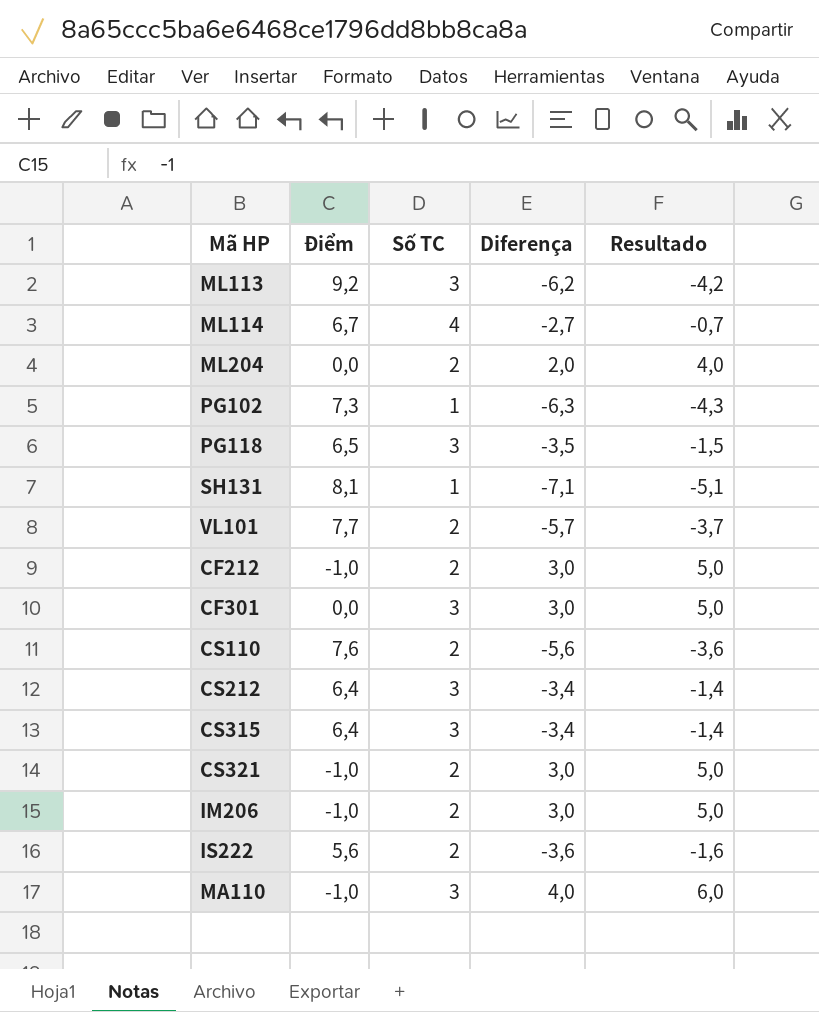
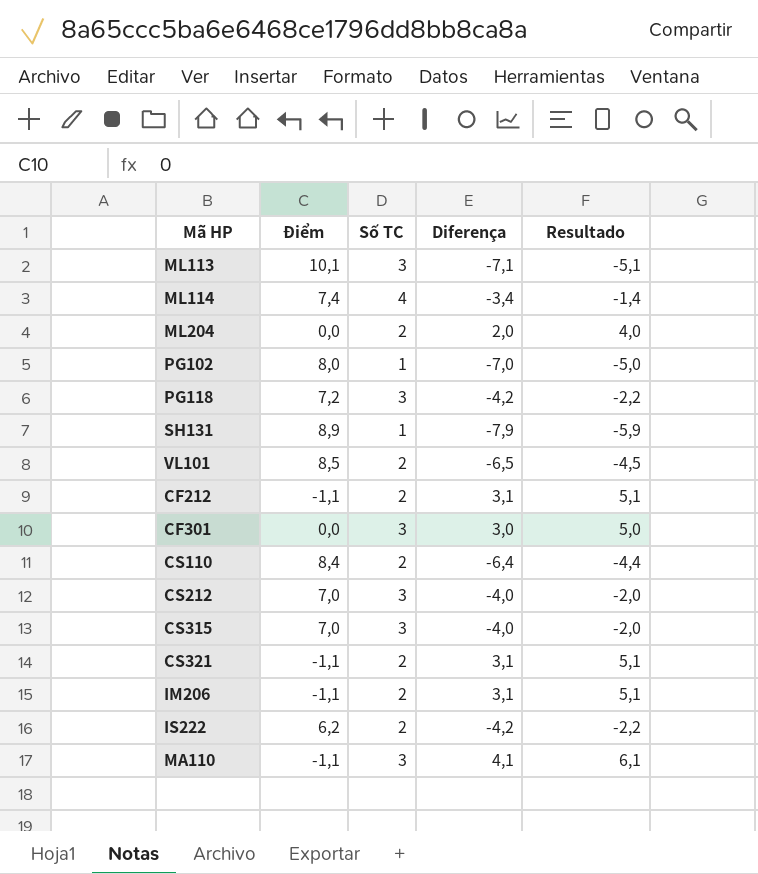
ML113 | Điểm: 9,2 -> 10,1
ML113 | Diferença: -6,2 -> -7,1
ML113 | Resultado: -4,2 -> -5,1
ML114 | Điểm: 6,7 -> 7,4
ML114 | Diferença: -2,7 -> -3,4
ML114 | Resultado: -0,7 -> -1,4
PG102 | Điểm: 7,3 -> 8,0
PG102 | Diferença: -6,3 -> -7,0
PG102 | Resultado: -4,3 -> -5,0
PG118 | Điểm: 6,5 -> 7,2
PG118 | Diferença: -3,5 -> -4,2
PG118 | Resultado: -1,5 -> -2,2
SH131 | Điểm: 8,1 -> 8,9
SH131 | Diferença: -7,1 -> -7,9
SH131 | Resultado: -5,1 -> -5,9
VL101 | Điểm: 7,7 -> 8,5
VL101 | Diferença: -5,7 -> -6,5
VL101 | Resultado: -3,7 -> -4,5
CF212 | Điểm: -1,0 -> -1,1
CF212 | Diferença: 3,0 -> 3,1
CF212 | Resultado: 5,0 -> 5,1
CS110 | Điểm: 7,6 -> 8,4
CS110 | Diferença: -5,6 -> -6,4
CS110 | Resultado: -3,6 -> -4,4
CS212 | Điểm: 6,4 -> 7,0
CS212 | Diferença: -3,4 -> -4,0
CS212 | Resultado: -1,4 -> -2,0
CS315 | Điểm: 6,4 -> 7,0
CS315 | Diferença: -3,4 -> -4,0
CS315 | Resultado: -1,4 -> -2,0
CS321 | Điểm: -1,0 -> -1,1
CS321 | Diferença: 3,0 -> 3,1
CS321 | Resultado: 5,0 -> 5,1
IM206 | Điểm: -1,0 -> -1,1
IM206 | Diferença: 3,0 -> 3,1
IM206 | Resultado: 5,0 -> 5,1
IS222 | Điểm: 5,6 -> 6,2
IS222 | Diferença: -3,6 -> -4,2
IS222 | Resultado: -1,6 -> -2,2
MA110 | Điểm: -1,0 -> -1,1
MA110 | Diferença: 4,0 -> 4,1
MA110 | Resultado: 6,0 -> 6,1

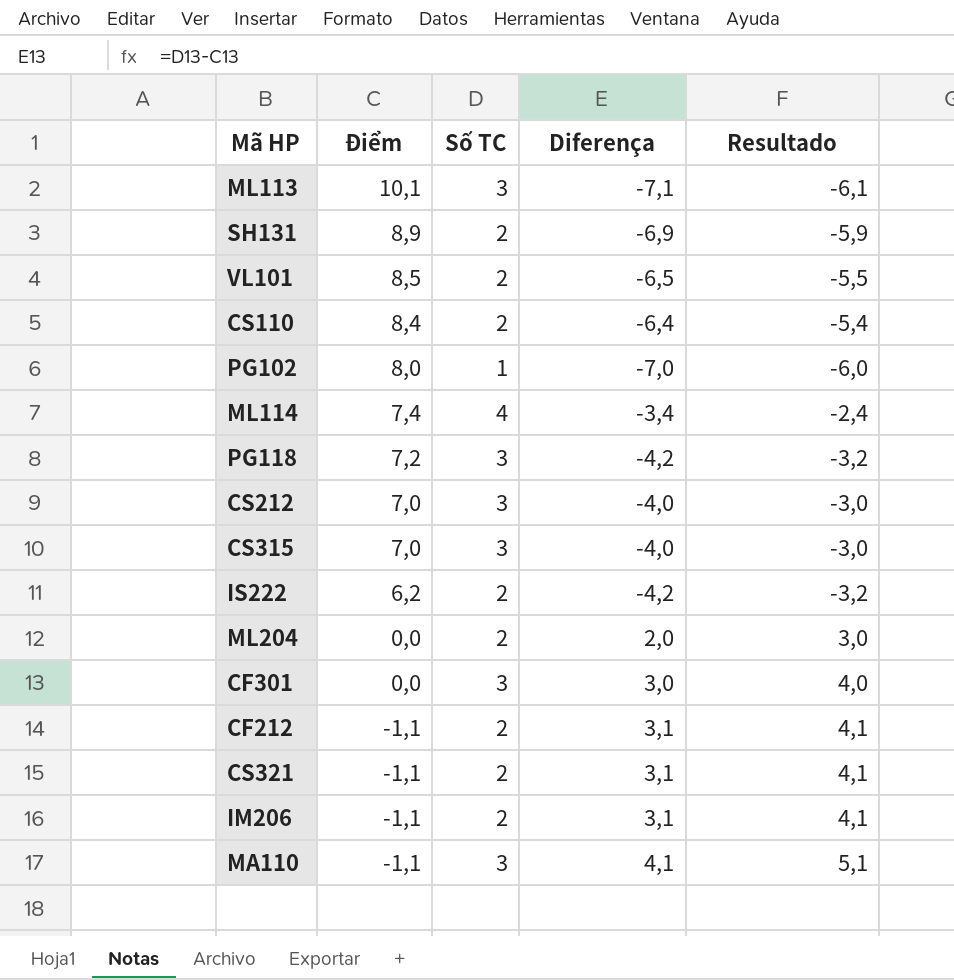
row order: none -> Điểm descending
column Resultado | formula: [Diferença] + 2 -> [Diferença] + 1
SH131 | Số TC: 1 -> 2
SH131 | Diferença: -7,9 -> -6,9

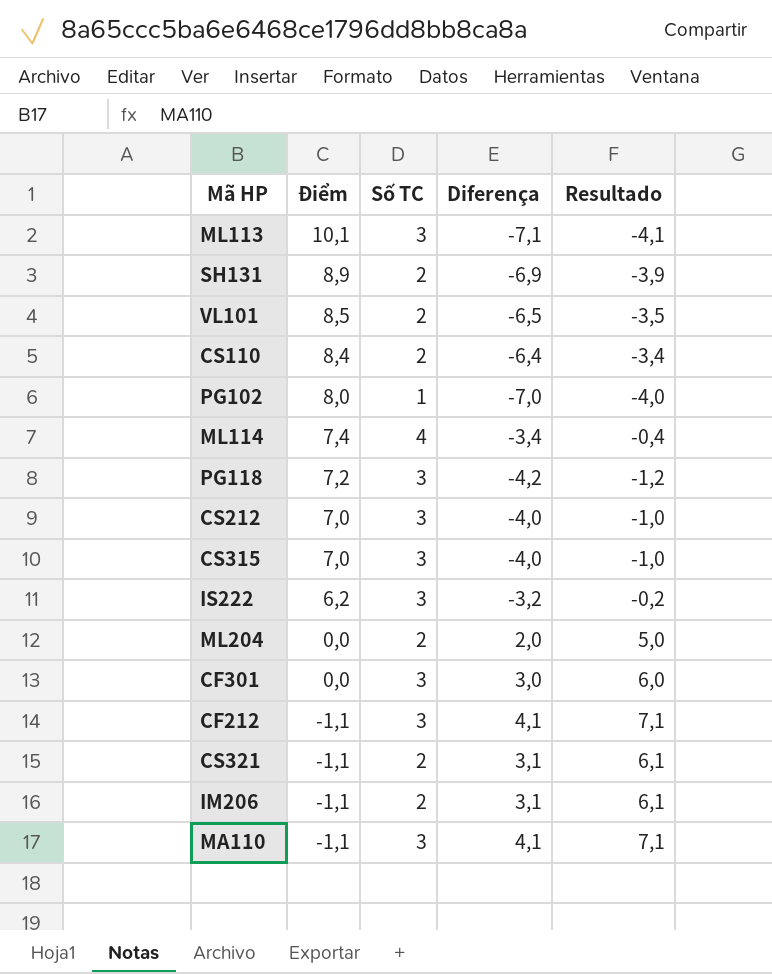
column Resultado | formula: [Diferença] + 1 -> [Diferença] + 3
IS222 | Số TC: 2 -> 3
IS222 | Diferença: -4,2 -> -3,2
CF212 | Số TC: 2 -> 3
CF212 | Diferença: 3,1 -> 4,1

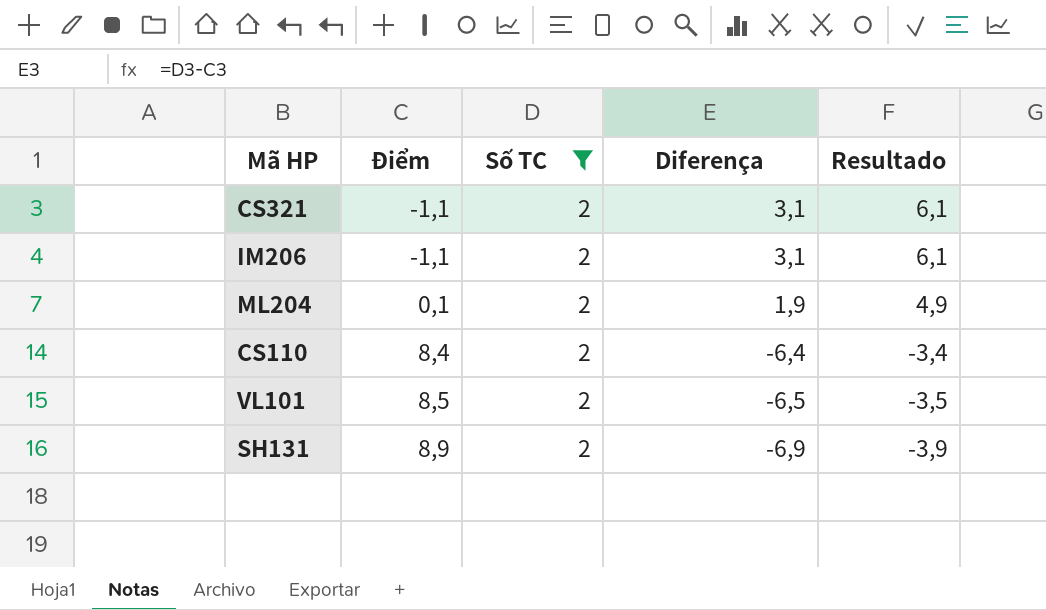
filter: none -> Số TC = 2
row order: Điểm descending -> Điểm ascending
ML204 | Điểm: 0,0 -> 0,1
ML204 | Diferença: 2,0 -> 1,9
ML204 | Resultado: 5,0 -> 4,9

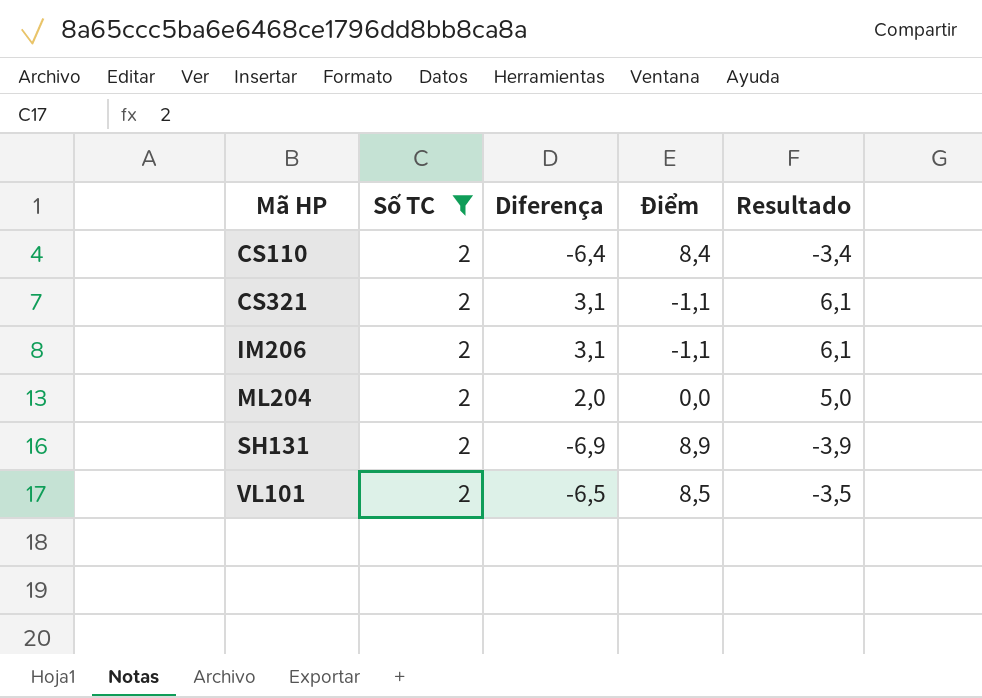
row order: Điểm ascending -> Mã HP ascending
column Điểm | position: 2 -> 4
ML204 | Diferença: 1,9 -> 2,0
ML204 | Điểm: 0,1 -> 0,0
ML204 | Resultado: 4,9 -> 5,0

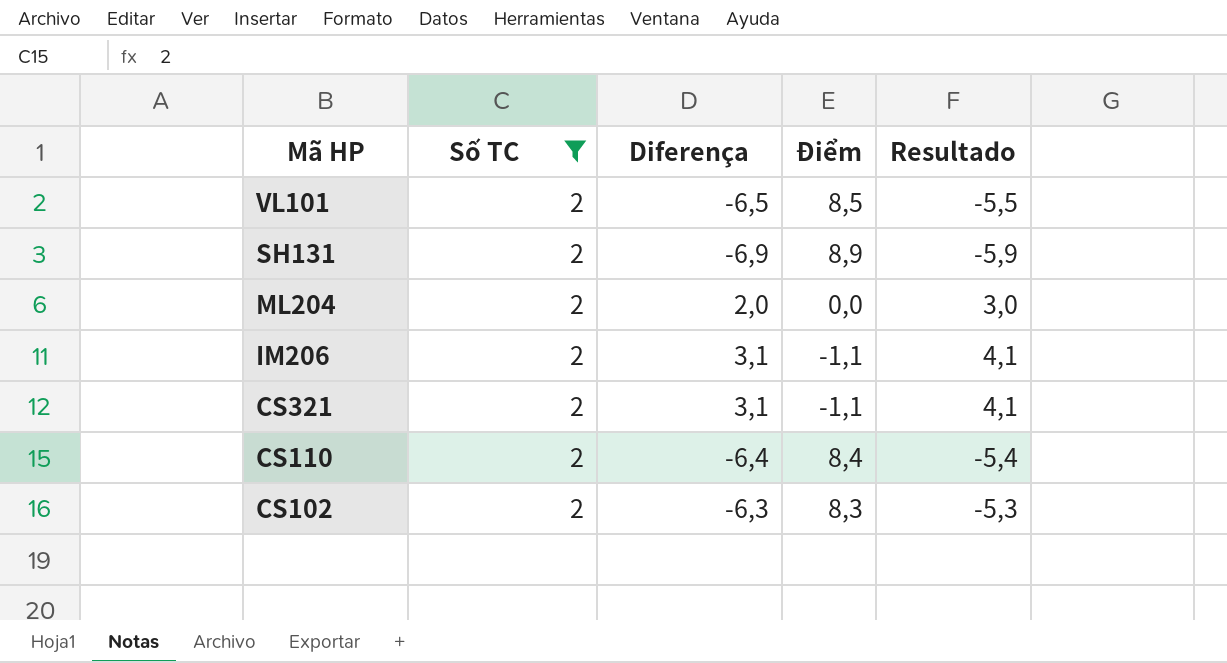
row order: Mã HP ascending -> Mã HP descending
column Resultado | formula: [Diferença] + 3 -> [Diferença] + 1
row CS102: none -> 2 | -6,3 | 8,3 | -5,3

